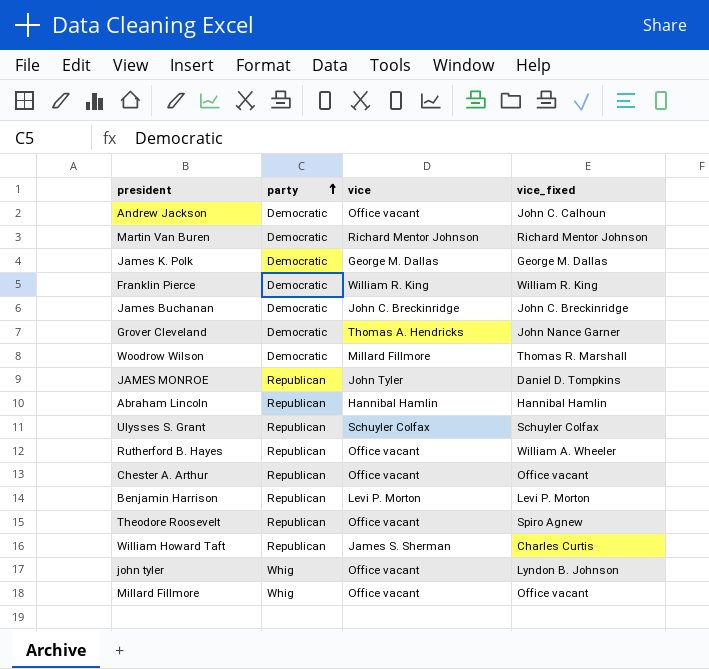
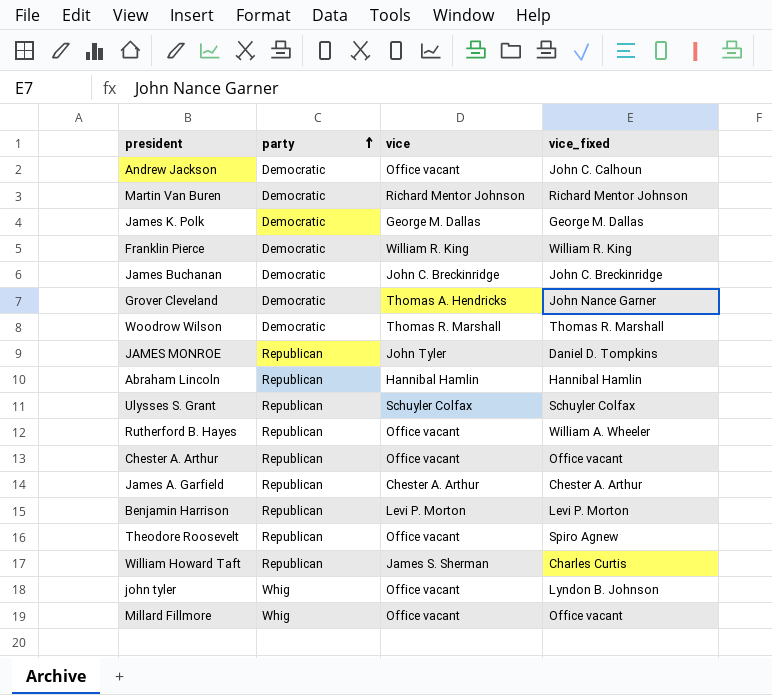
Woodrow Wilson | vice: Millard Fillmore -> Thomas R. Marshall
row James A. Garfield: none -> Republican | Chester A. Arthur | Chester A. Arthur

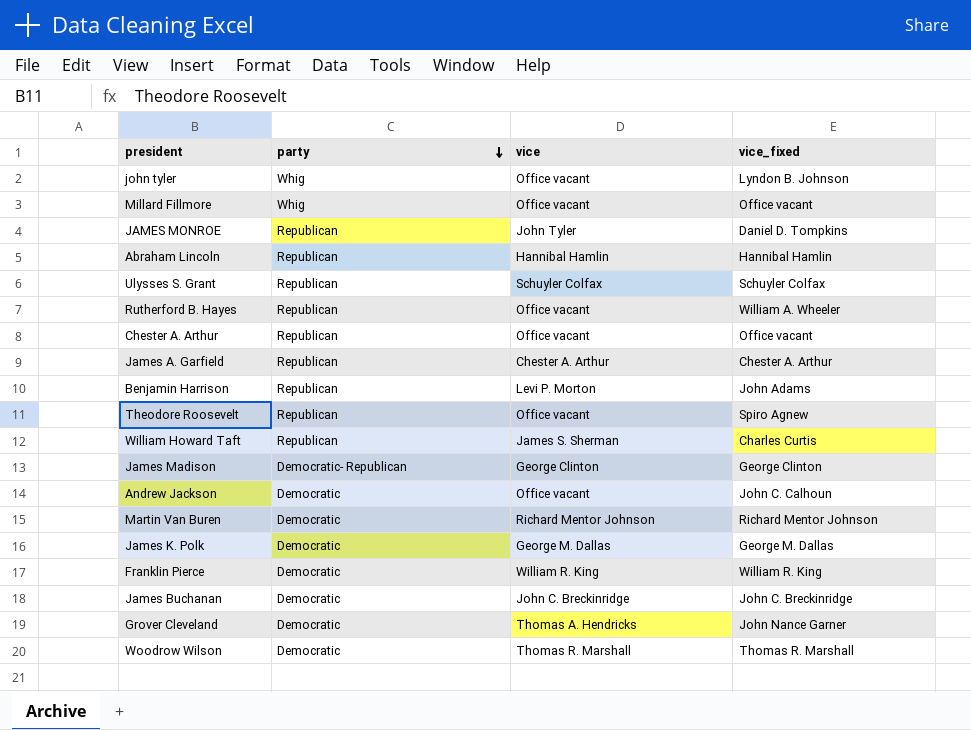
row order: party ascending -> party descending
Benjamin Harrison | vice_fixed: Levi P. Morton -> John Adams
row James Madison: none -> Democratic- Republican | George Clinton | George Clinton

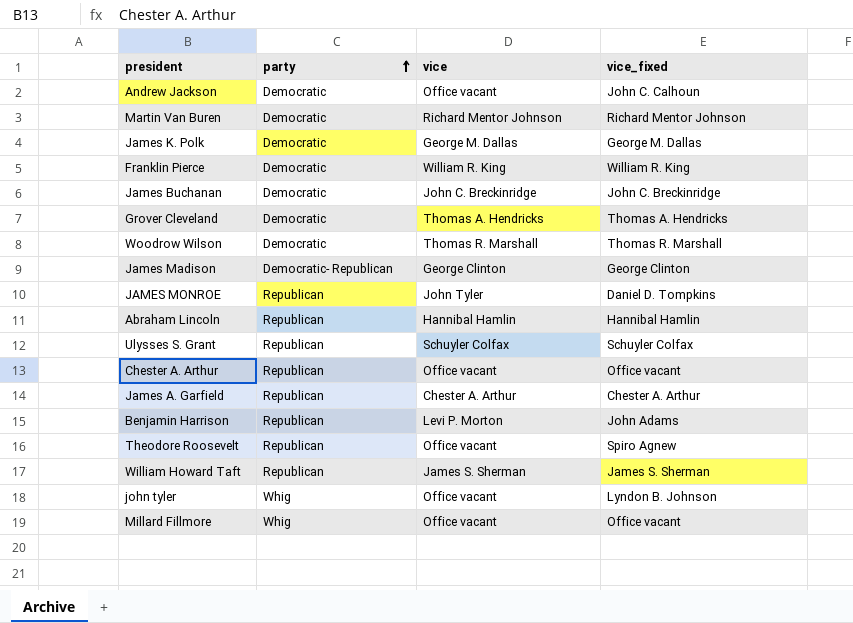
row order: party descending -> party ascending
row Rutherford B. Hayes: Republican | Office vacant | William A. Wheeler -> none
Grover Cleveland | vice_fixed: John Nance Garner -> Thomas A. Hendricks
William Howard Taft | vice_fixed: Charles Curtis -> James S. Sherman

